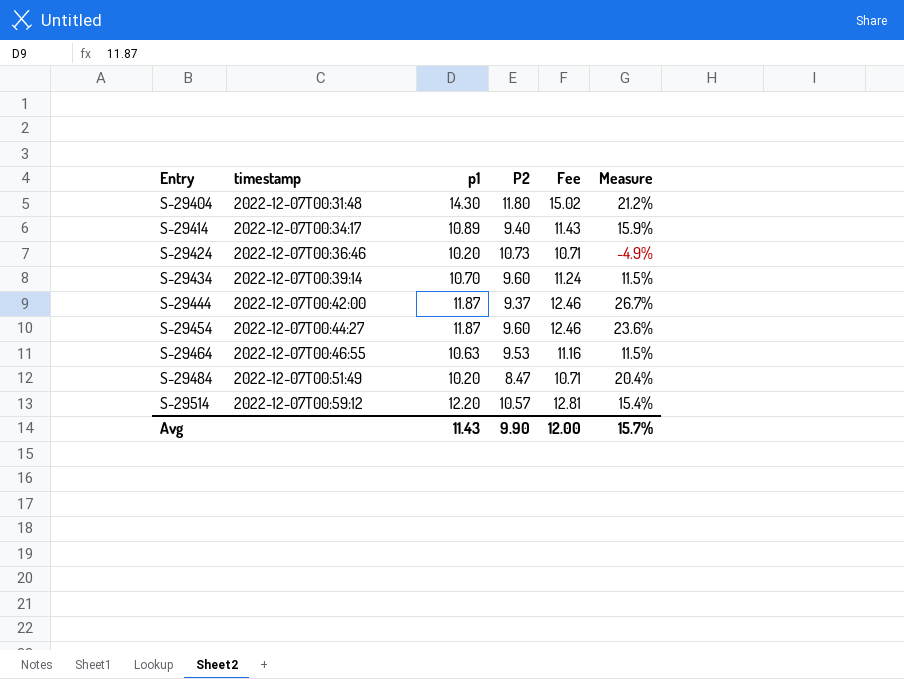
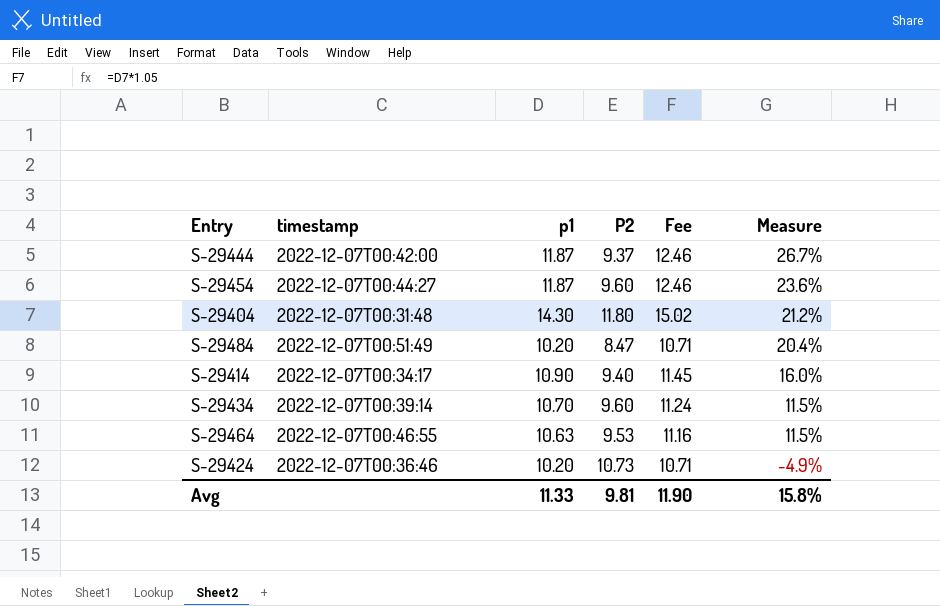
row order: Entry ascending -> Measure descending
row S-29514: 2022-12-07T00:59:12 | 12.20 | 10.57 | 12.81 | 15.4% -> none
S-29414 | p1: 10.89 -> 10.90
S-29414 | Fee: 11.43 -> 11.45
S-29414 | Measure: 15.9% -> 16.0%
Avg | p1: 11.43 -> 11.33
Avg | P2: 9.90 -> 9.81
Avg | Fee: 12.00 -> 11.90
Avg | Measure: 15.7% -> 15.8%

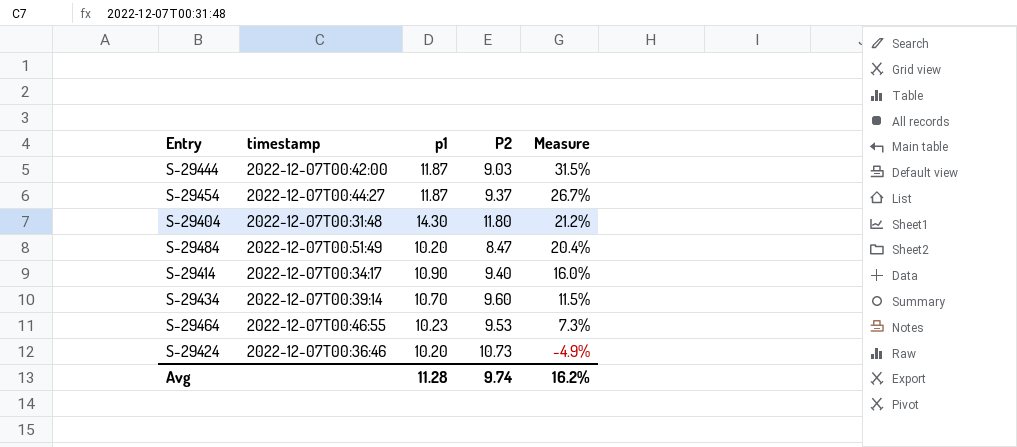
column Fee | formula: [p1] * 1.05 -> none
S-29444 | P2: 9.37 -> 9.03
S-29444 | Measure: 26.7% -> 31.5%
S-29454 | P2: 9.60 -> 9.37
S-29454 | Measure: 23.6% -> 26.7%
S-29464 | p1: 10.63 -> 10.23
S-29464 | Measure: 11.5% -> 7.3%
Avg | p1: 11.33 -> 11.28
Avg | P2: 9.81 -> 9.74
Avg | Measure: 15.8% -> 16.2%

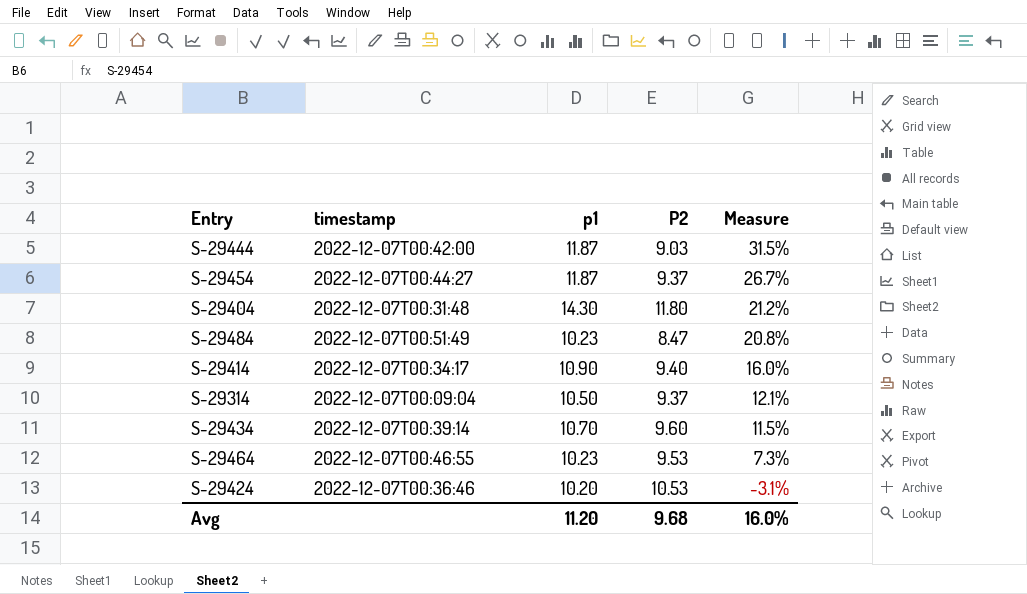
S-29484 | p1: 10.20 -> 10.23
S-29484 | Measure: 20.4% -> 20.8%
row S-29314: none -> 2022-12-07T00:09:04 | 10.50 | 9.37 | 12.1%
S-29424 | P2: 10.73 -> 10.53
S-29424 | Measure: -4.9% -> -3.1%
Avg | p1: 11.28 -> 11.20
Avg | P2: 9.74 -> 9.68
Avg | Measure: 16.2% -> 16.0%

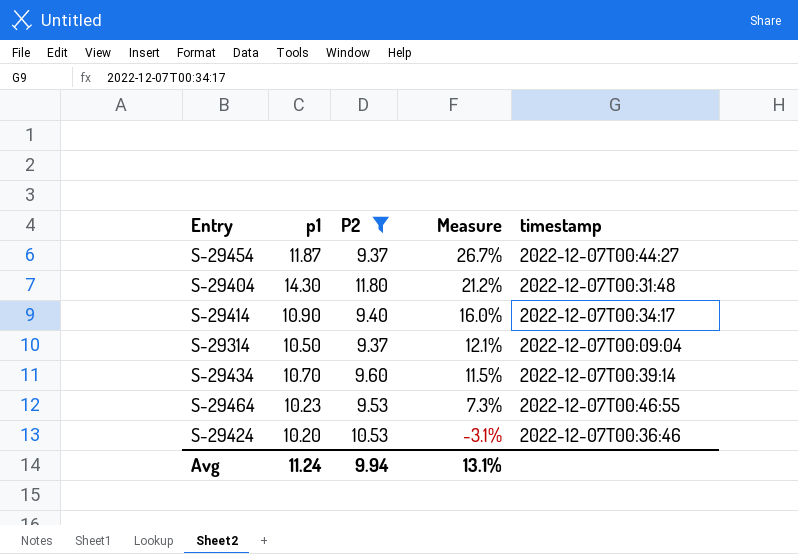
filter: none -> P2 >= 9.37
column timestamp | position: 2 -> 5
Avg | p1: 11.20 -> 11.24
Avg | P2: 9.68 -> 9.94
Avg | Measure: 16.0% -> 13.1%

